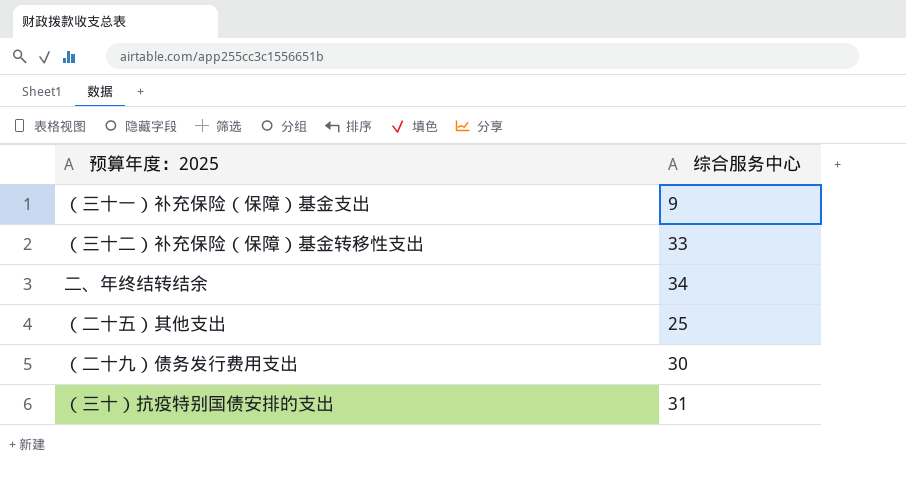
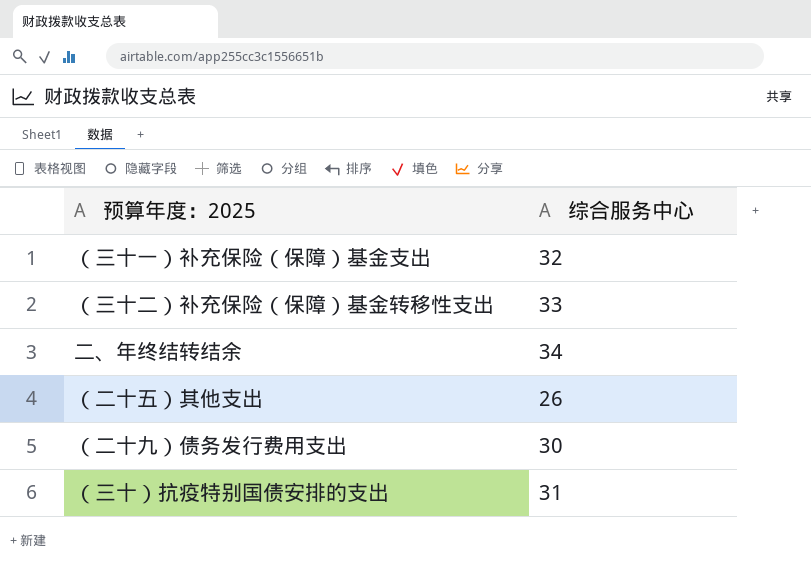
（三十一）补充保险（保障）基金支出 | 综合服务中心: 9 -> 32
（二十五）其他支出 | 综合服务中心: 25 -> 26

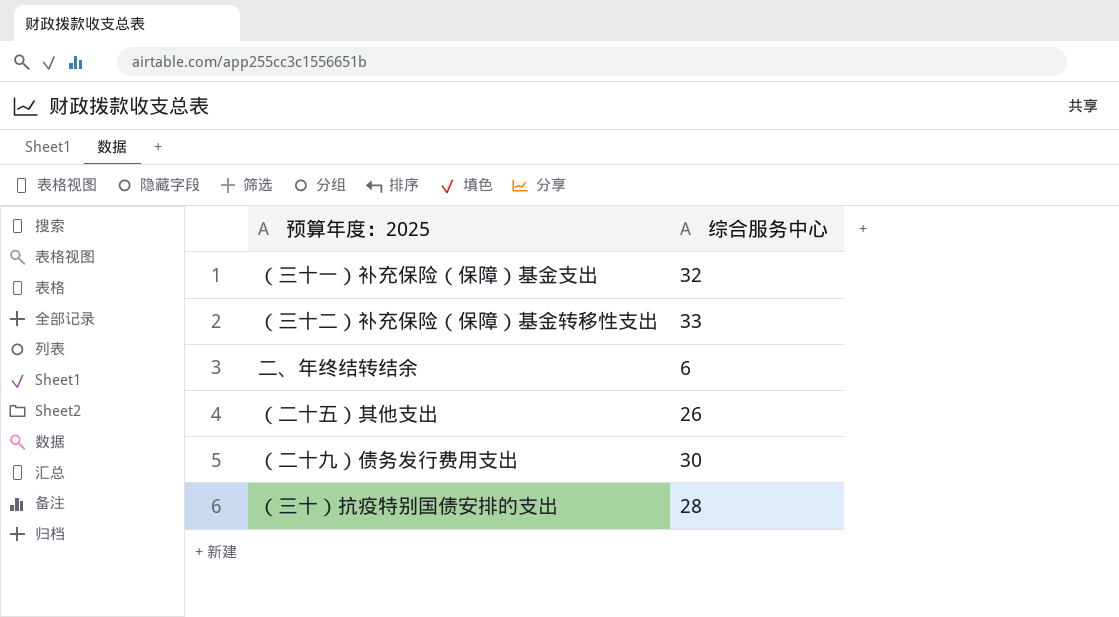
二、年终结转结余 | 综合服务中心: 34 -> 6
（三十）抗疫特别国债安排的支出 | 综合服务中心: 31 -> 28

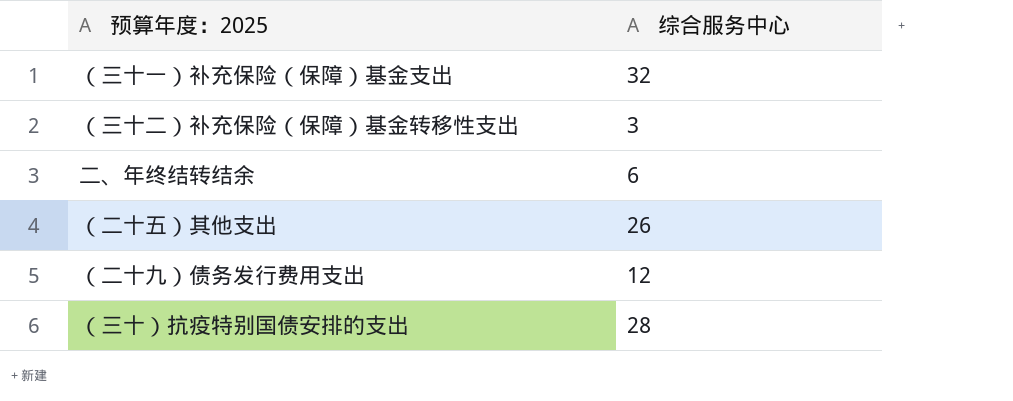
（三十二）补充保险（保障）基金转移性支出 | 综合服务中心: 33 -> 3
（二十九）债务发行费用支出 | 综合服务中心: 30 -> 12

